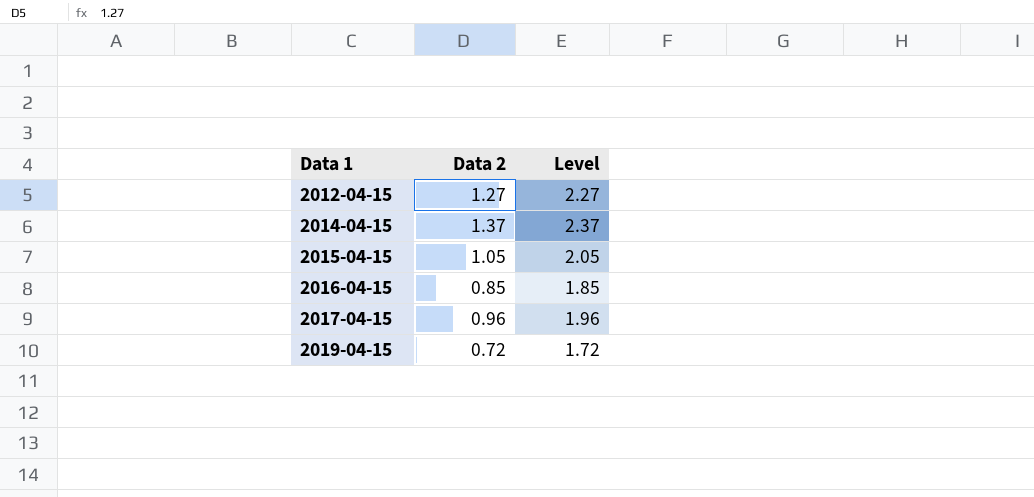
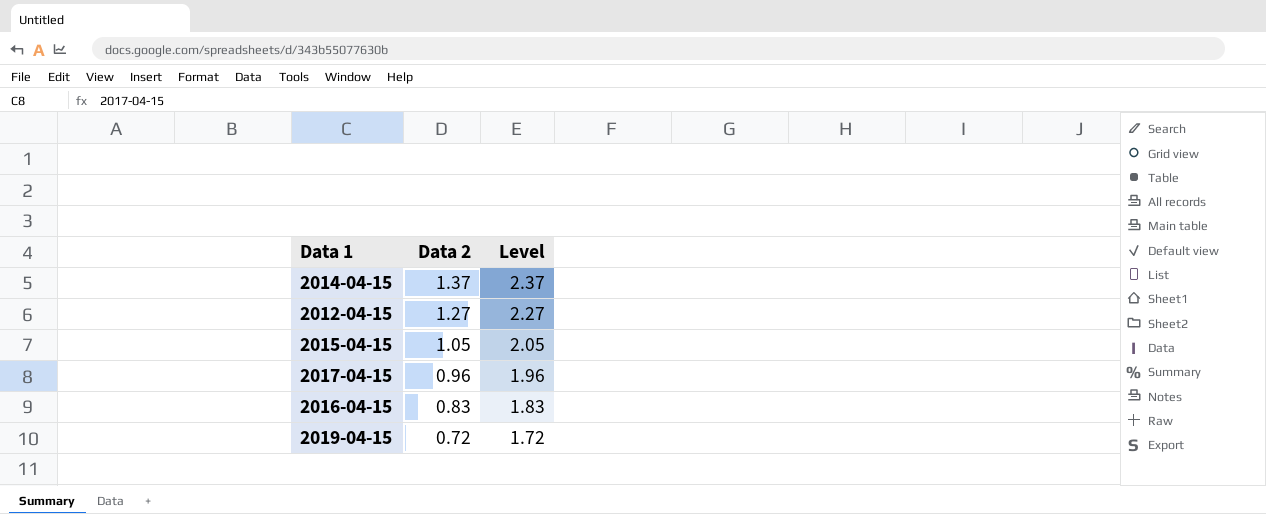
row order: Data 1 ascending -> Data 2 descending
2016-04-15 | Data 2: 0.85 -> 0.83
2016-04-15 | Level: 1.85 -> 1.83

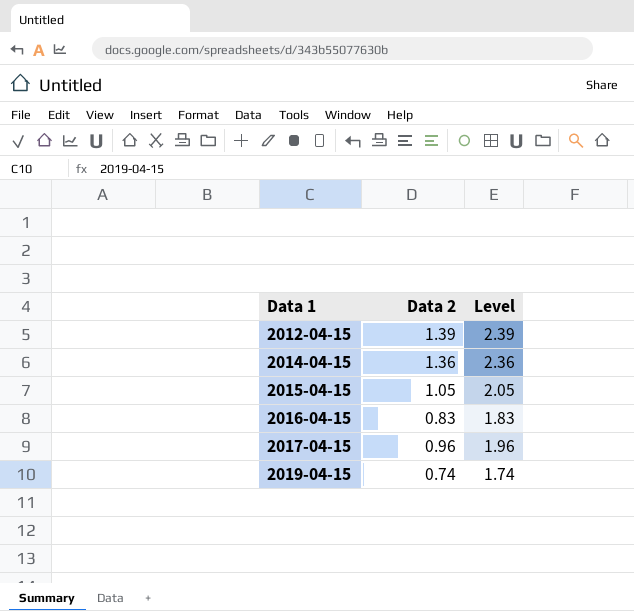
row order: Data 2 descending -> Data 1 ascending
2012-04-15 | Data 2: 1.27 -> 1.39
2012-04-15 | Level: 2.27 -> 2.39
2014-04-15 | Data 2: 1.37 -> 1.36
2014-04-15 | Level: 2.37 -> 2.36
2019-04-15 | Data 2: 0.72 -> 0.74
2019-04-15 | Level: 1.72 -> 1.74

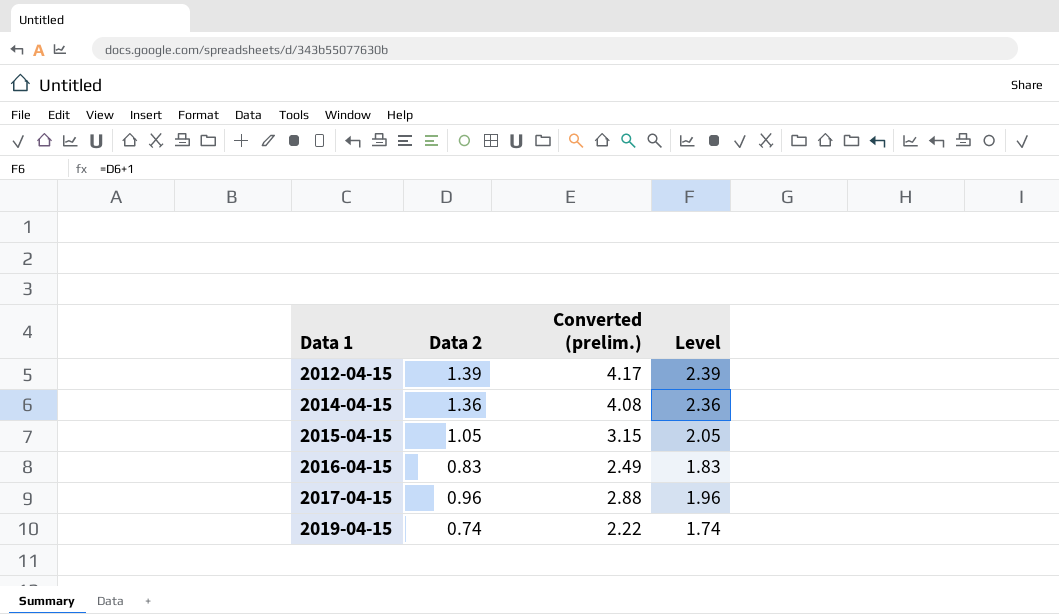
column Converted (prelim.) | formula: none -> [Data 2] * 3

